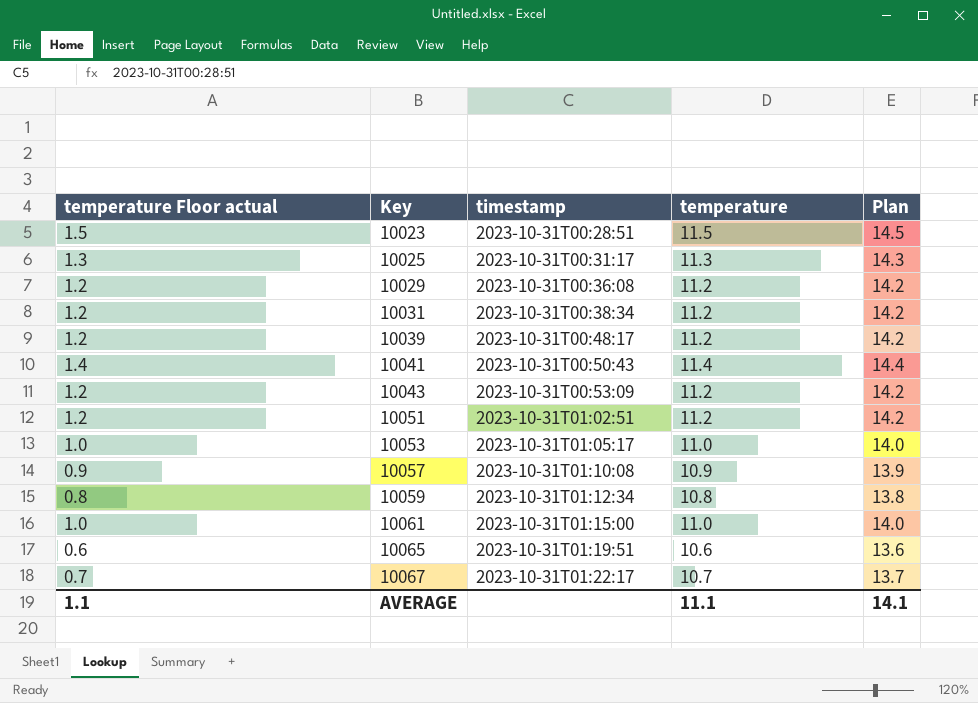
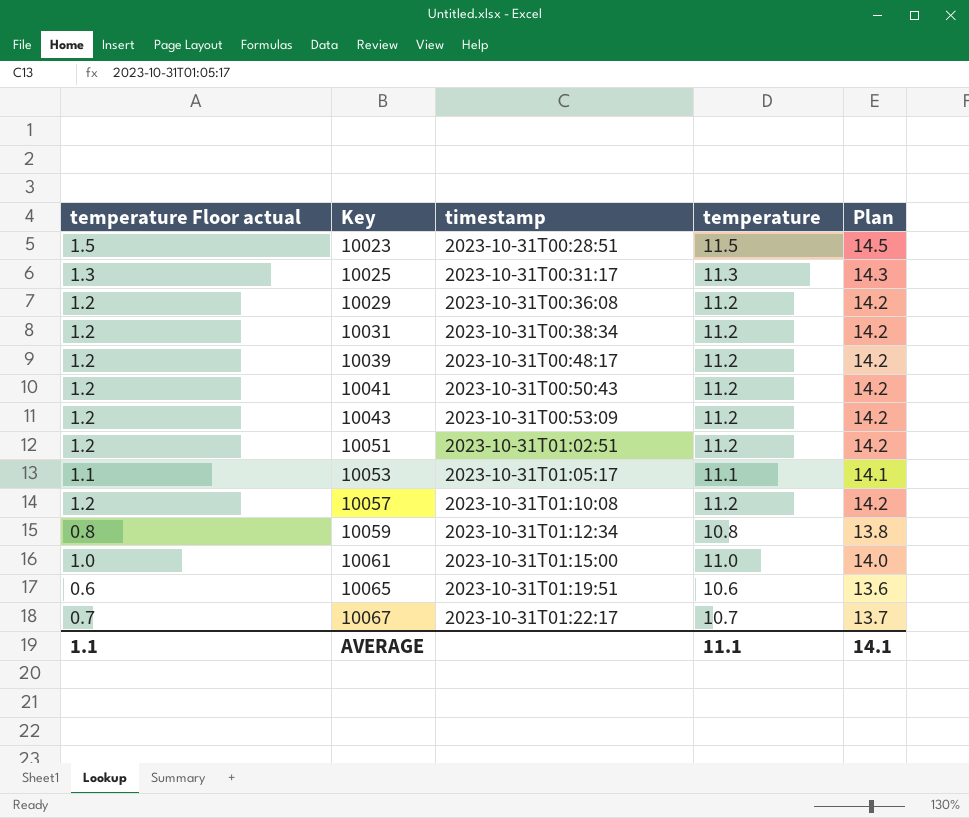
10041 | temperature Floor actual: 1.4 -> 1.2
10041 | temperature: 11.4 -> 11.2
10041 | Plan: 14.4 -> 14.2
10053 | temperature Floor actual: 1.0 -> 1.1
10053 | temperature: 11.0 -> 11.1
10053 | Plan: 14.0 -> 14.1
10057 | temperature Floor actual: 0.9 -> 1.2
10057 | temperature: 10.9 -> 11.2
10057 | Plan: 13.9 -> 14.2

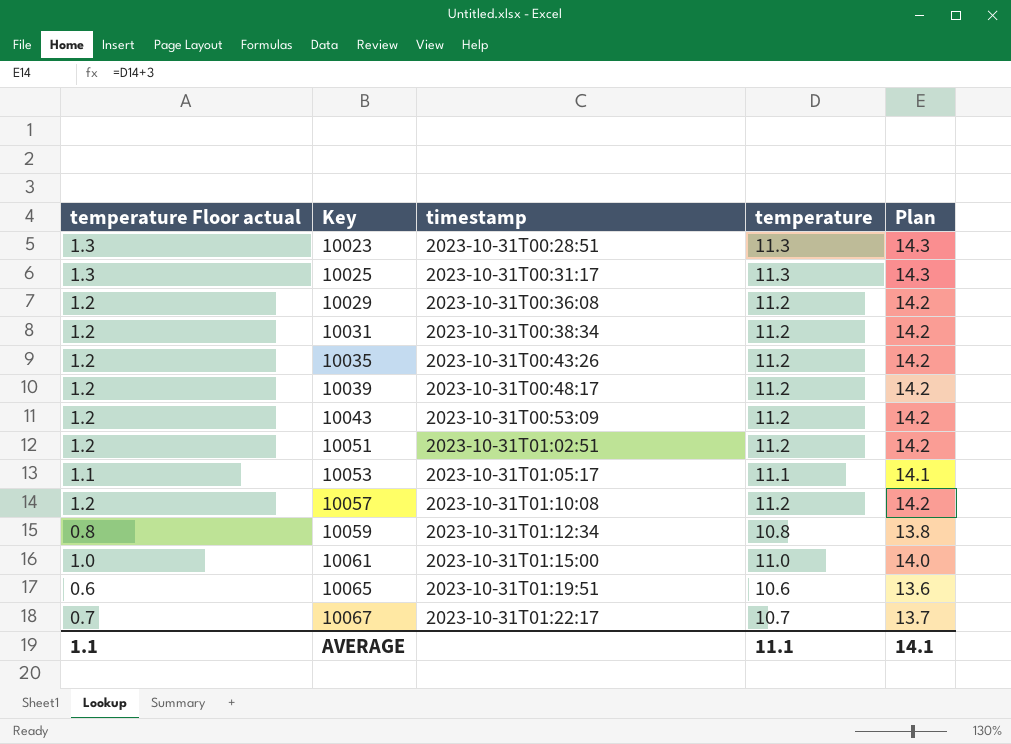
row 10041: 1.2 | 2023-10-31T00:50:43 | 11.2 | 14.2 -> none
10023 | temperature Floor actual: 1.5 -> 1.3
10023 | temperature: 11.5 -> 11.3
10023 | Plan: 14.5 -> 14.3
row 10035: none -> 1.2 | 2023-10-31T00:43:26 | 11.2 | 14.2

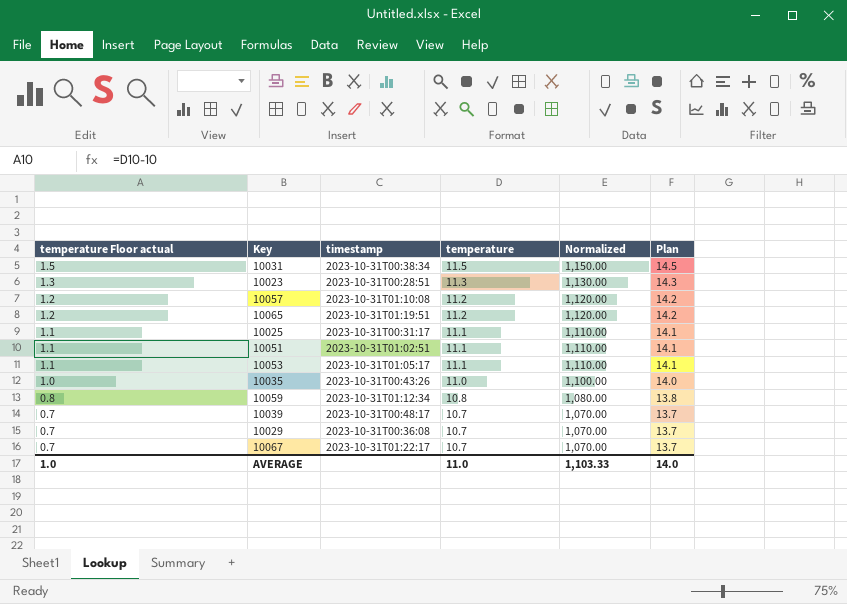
row order: Key ascending -> temperature Floor actual descending
column Normalized | formula: none -> [temperature] * 100
row 10043: 1.2 | 2023-10-31T00:53:09 | 11.2 | 14.2 -> none
row 10061: 1.0 | 2023-10-31T01:15:00 | 11.0 | 14.0 -> none
10031 | temperature Floor actual: 1.2 -> 1.5
10031 | temperature: 11.2 -> 11.5
10031 | Plan: 14.2 -> 14.5
10065 | temperature Floor actual: 0.6 -> 1.2
10065 | temperature: 10.6 -> 11.2
10065 | Plan: 13.6 -> 14.2
10025 | temperature Floor actual: 1.3 -> 1.1
10025 | temperature: 11.3 -> 11.1
10025 | Plan: 14.3 -> 14.1
10051 | temperature Floor actual: 1.2 -> 1.1
10051 | temperature: 11.2 -> 11.1
10051 | Plan: 14.2 -> 14.1
10035 | temperature Floor actual: 1.2 -> 1.0
10035 | temperature: 11.2 -> 11.0
10035 | Plan: 14.2 -> 14.0
10039 | temperature Floor actual: 1.2 -> 0.7
10039 | temperature: 11.2 -> 10.7
10039 | Plan: 14.2 -> 13.7
10029 | temperature Floor actual: 1.2 -> 0.7
10029 | temperature: 11.2 -> 10.7
10029 | Plan: 14.2 -> 13.7
AVERAGE | temperature Floor actual: 1.1 -> 1.0
AVERAGE | temperature: 11.1 -> 11.0
AVERAGE | Plan: 14.1 -> 14.0

